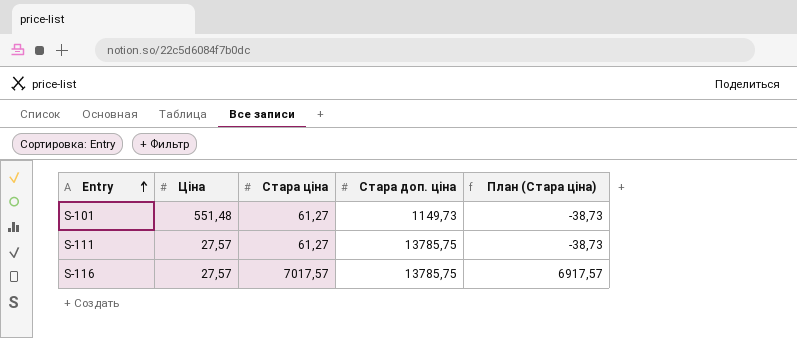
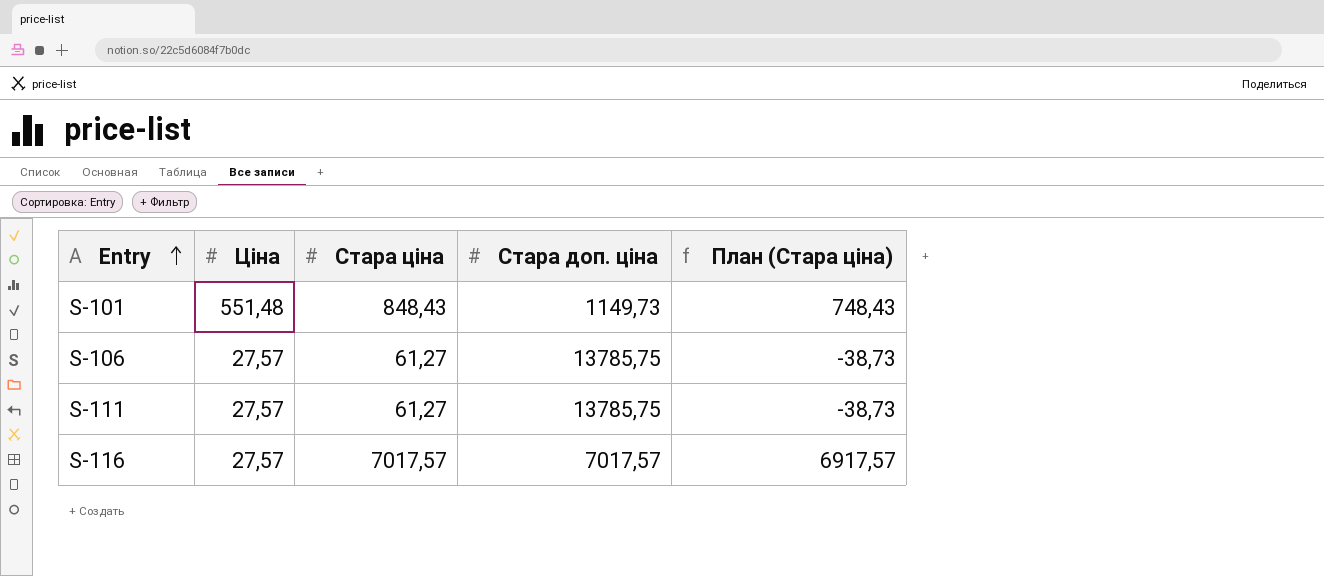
S-101 | Стара ціна: 61,27 -> 848,43
S-101 | План (Стара ціна): -38,73 -> 748,43
row S-106: none -> 27,57 | 61,27 | 13785,75 | -38,73
S-116 | Стара доп. ціна: 13785,75 -> 7017,57

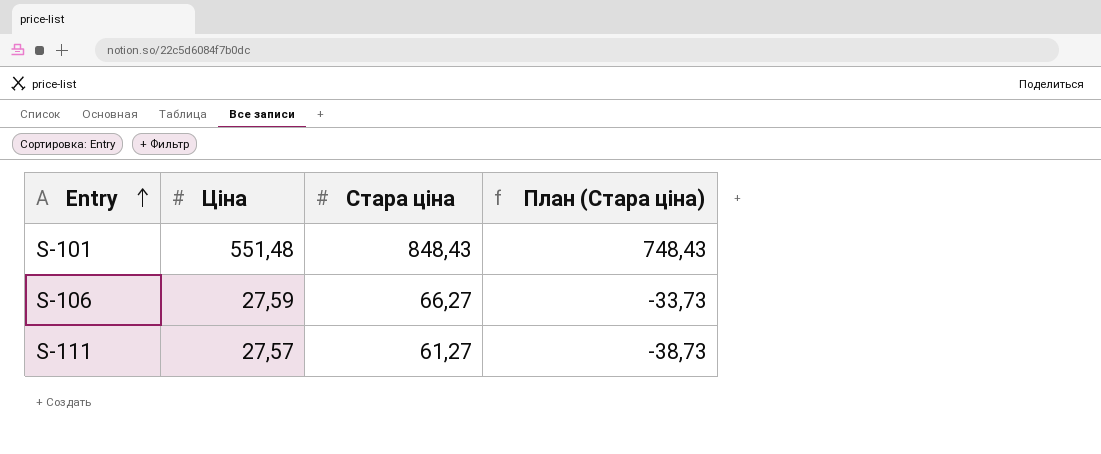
column Стара доп. ціна | position: 4 -> none
row S-116: 27,57 | 7017,57 | 7017,57 | 6917,57 -> none
S-106 | Ціна: 27,57 -> 27,59
S-106 | Стара ціна: 61,27 -> 66,27
S-106 | План (Стара ціна): -38,73 -> -33,73

